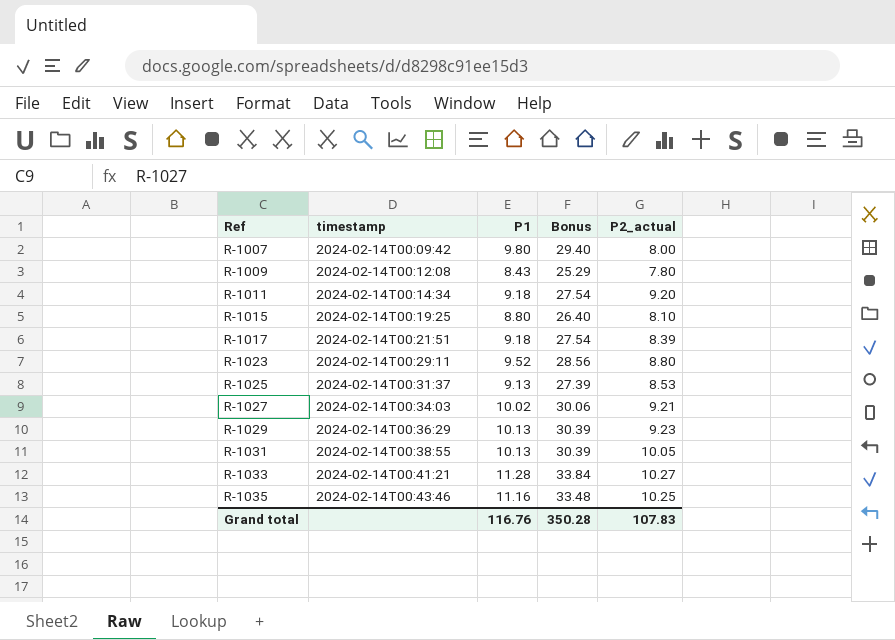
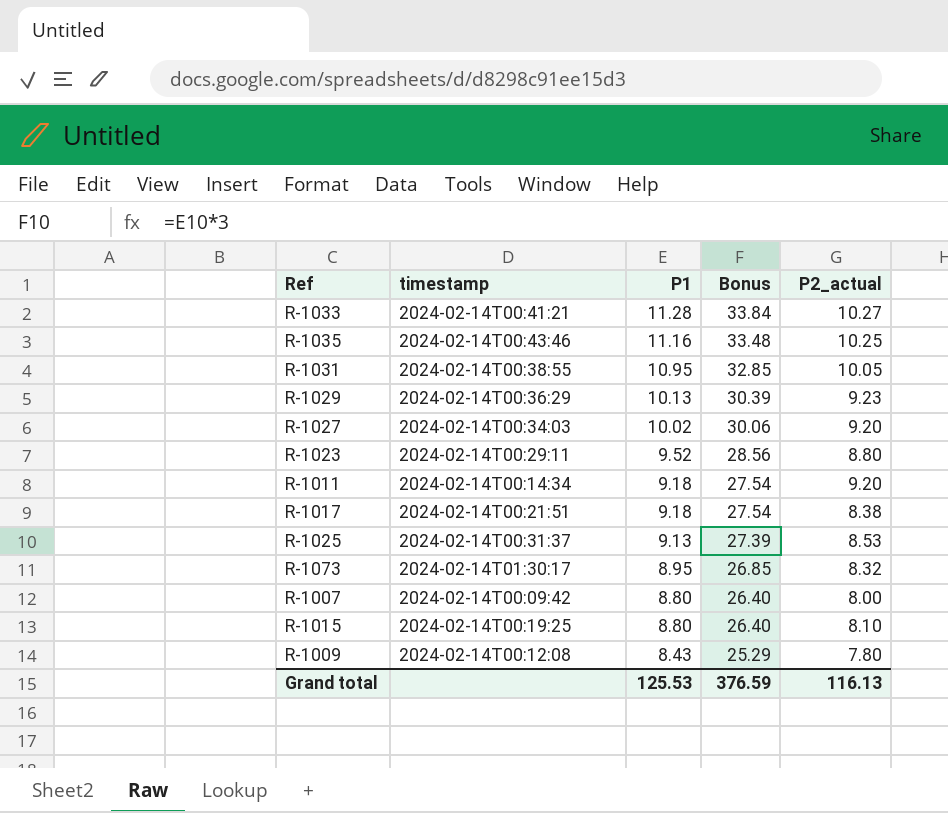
row order: Ref ascending -> P1 descending
R-1031 | P1: 10.13 -> 10.95
R-1031 | Bonus: 30.39 -> 32.85
R-1027 | P2_actual: 9.21 -> 9.20
R-1017 | P2_actual: 8.39 -> 8.38
row R-1073: none -> 2024-02-14T01:30:17 | 8.95 | 26.85 | 8.32
R-1007 | P1: 9.80 -> 8.80
R-1007 | Bonus: 29.40 -> 26.40
Grand total | P1: 116.76 -> 125.53
Grand total | Bonus: 350.28 -> 376.59
Grand total | P2_actual: 107.83 -> 116.13

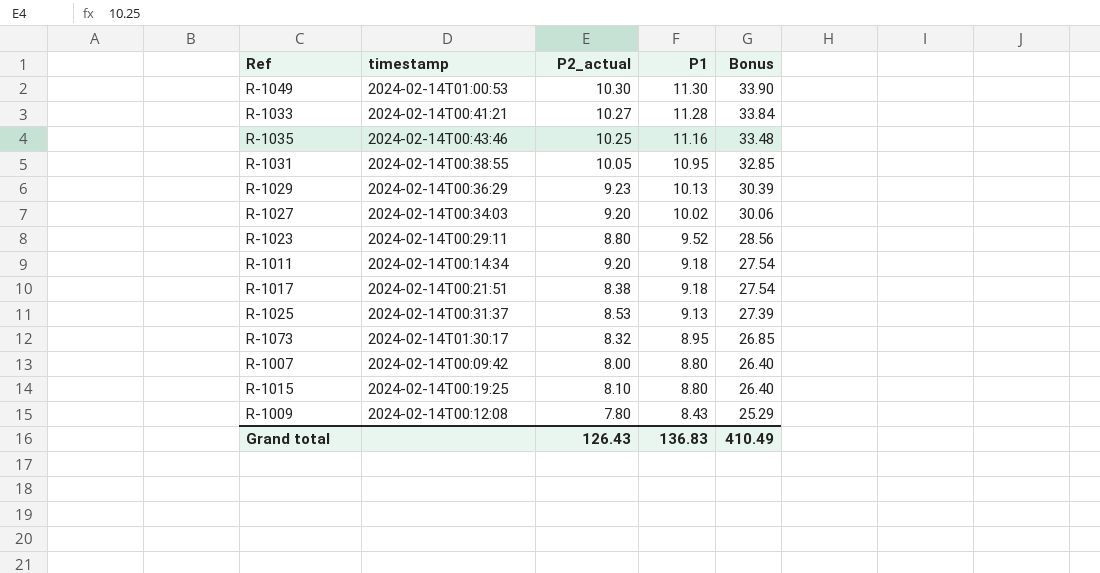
column P2_actual | position: 5 -> 3
row R-1049: none -> 2024-02-14T01:00:53 | 10.30 | 11.30 | 33.90
Grand total | P2_actual: 116.13 -> 126.43
Grand total | P1: 125.53 -> 136.83
Grand total | Bonus: 376.59 -> 410.49

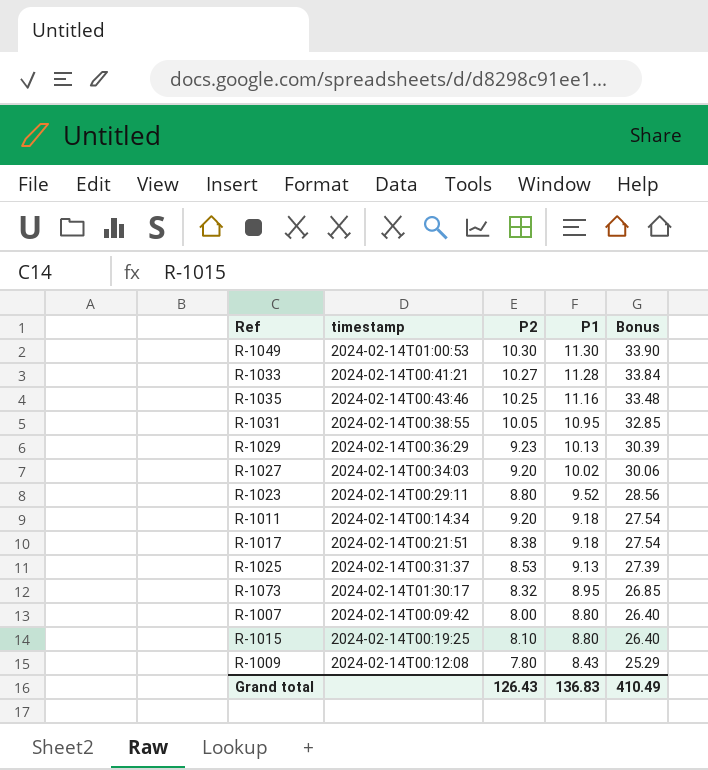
column name: P2_actual -> P2

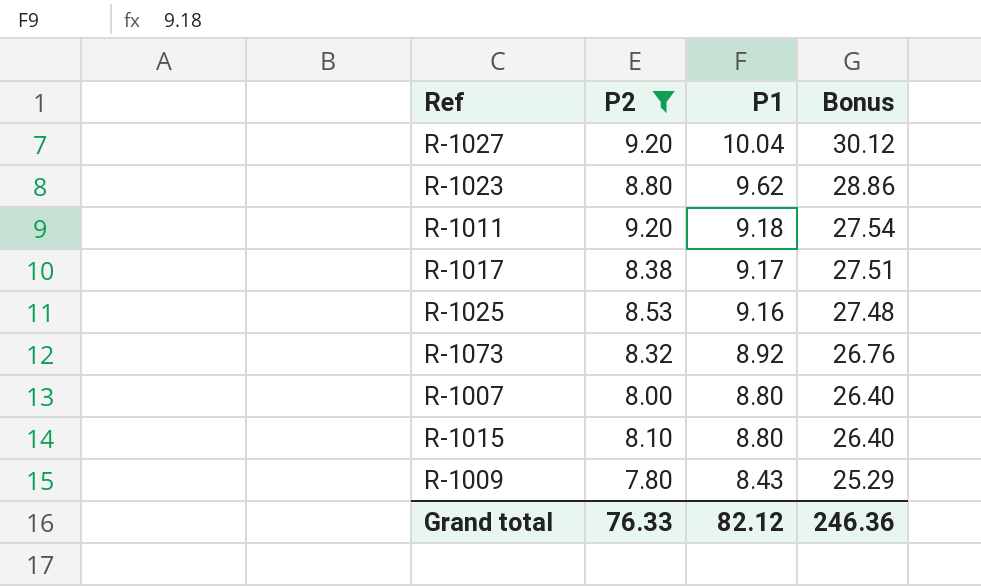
filter: none -> P2 <= 9.20
column timestamp | position: 2 -> none
R-1027 | P1: 10.02 -> 10.04
R-1027 | Bonus: 30.06 -> 30.12
R-1023 | P1: 9.52 -> 9.62
R-1023 | Bonus: 28.56 -> 28.86
R-1017 | P1: 9.18 -> 9.17
R-1017 | Bonus: 27.54 -> 27.51
R-1025 | P1: 9.13 -> 9.16
R-1025 | Bonus: 27.39 -> 27.48
R-1073 | P1: 8.95 -> 8.92
R-1073 | Bonus: 26.85 -> 26.76
Grand total | P2: 126.43 -> 76.33
Grand total | P1: 136.83 -> 82.12
Grand total | Bonus: 410.49 -> 246.36

